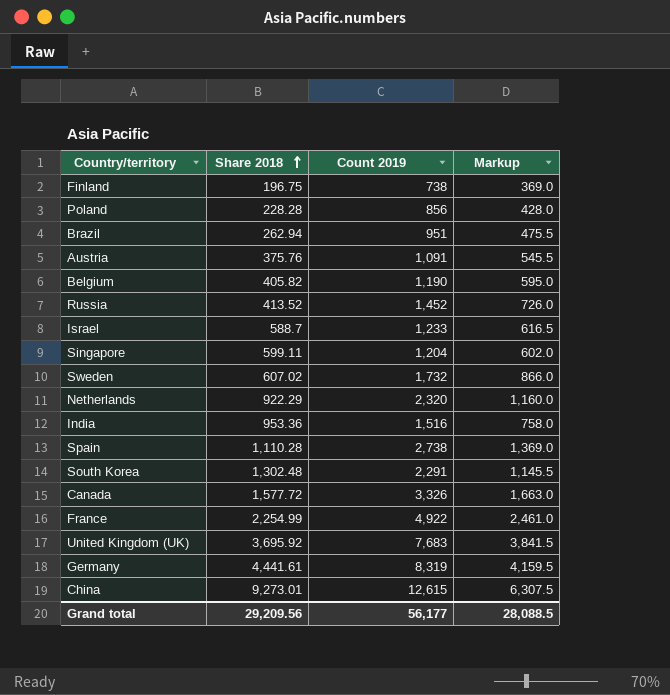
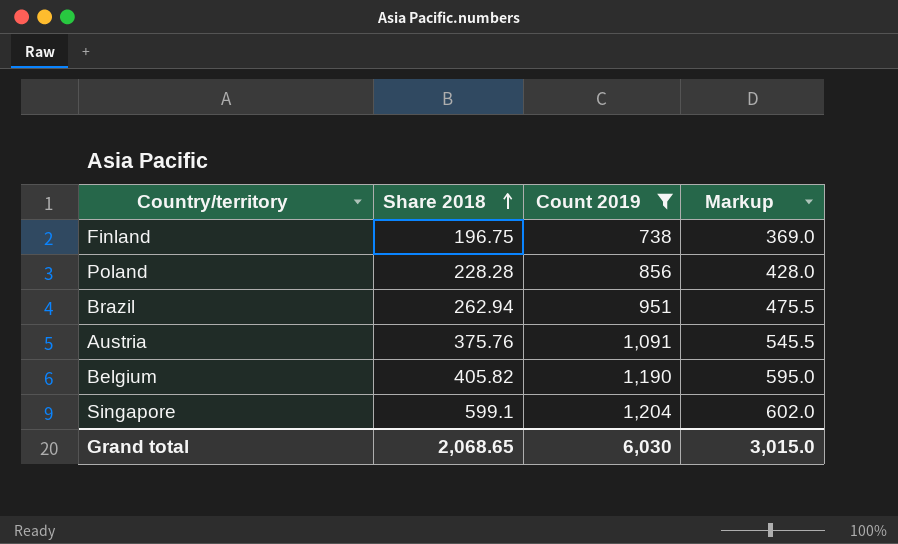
filter: none -> Count 2019 <= 1,204
Singapore | Share 2018: 599.11 -> 599.1
Grand total | Share 2018: 29,209.56 -> 2,068.65
Grand total | Count 2019: 56,177 -> 6,030
Grand total | Markup: 28,088.5 -> 3,015.0

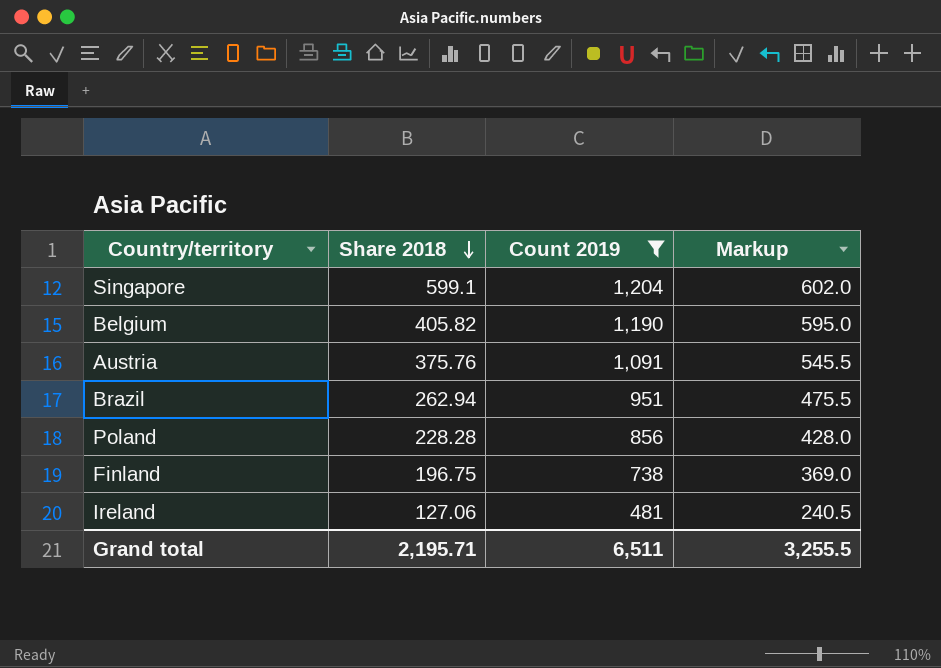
row order: Share 2018 ascending -> Share 2018 descending
row Ireland: none -> 127.06 | 481 | 240.5
Grand total | Share 2018: 2,068.65 -> 2,195.71
Grand total | Count 2019: 6,030 -> 6,511
Grand total | Markup: 3,015.0 -> 3,255.5

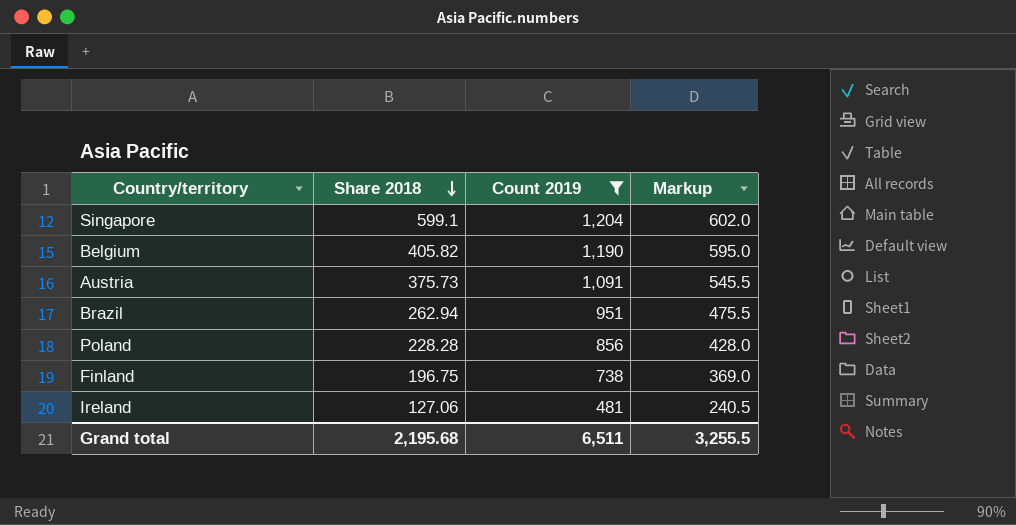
Austria | Share 2018: 375.76 -> 375.73
Grand total | Share 2018: 2,195.71 -> 2,195.68

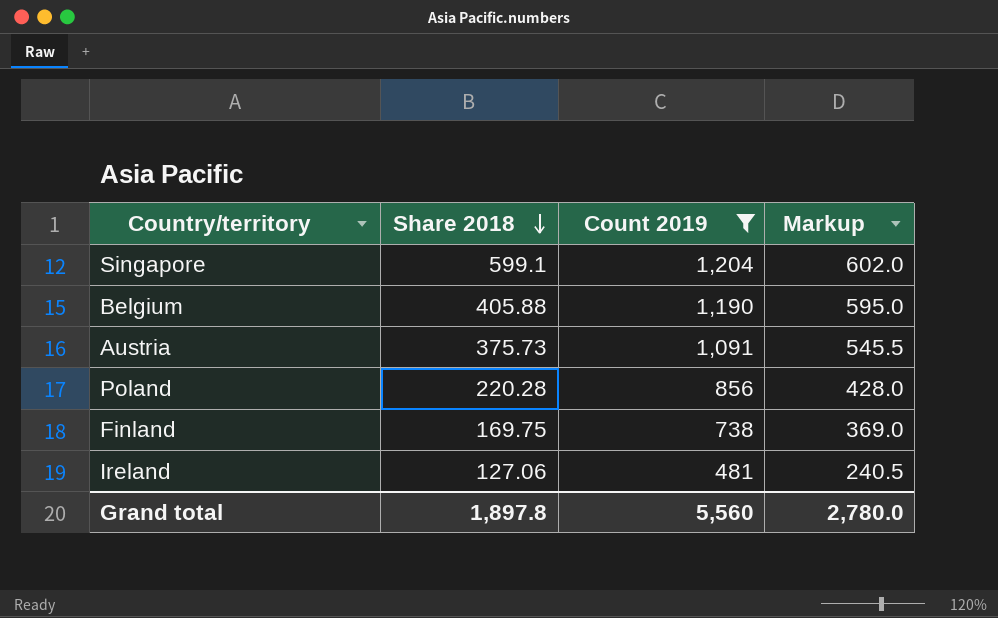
row Brazil: 262.94 | 951 | 475.5 -> none
Belgium | Share 2018: 405.82 -> 405.88
Poland | Share 2018: 228.28 -> 220.28
Finland | Share 2018: 196.75 -> 169.75
Grand total | Share 2018: 2,195.68 -> 1,897.8
Grand total | Count 2019: 6,511 -> 5,560
Grand total | Markup: 3,255.5 -> 2,780.0

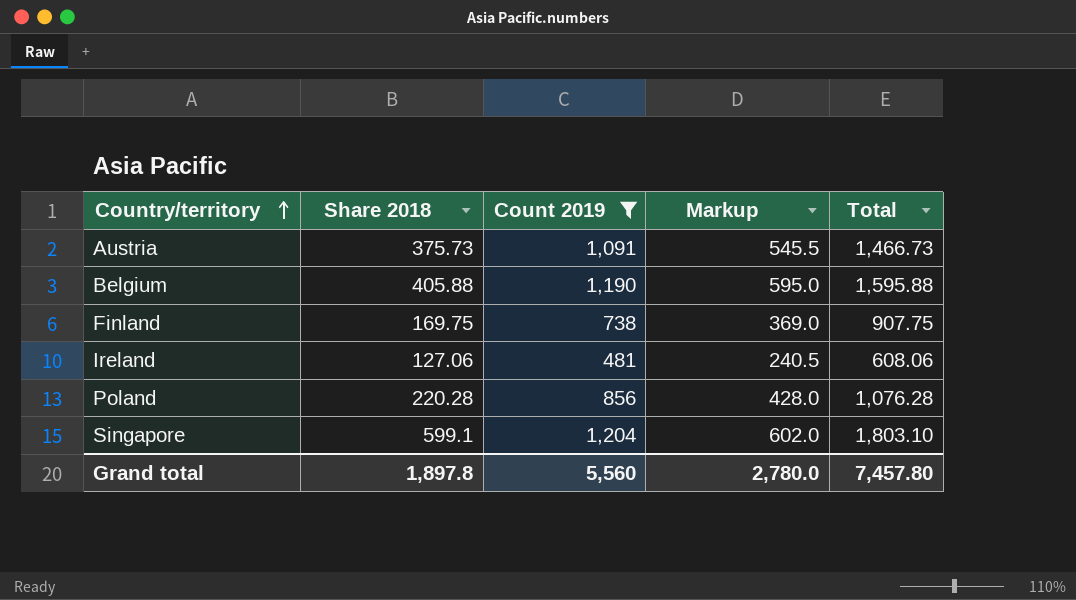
row order: Share 2018 descending -> Country/territory ascending
column Total | formula: none -> [Share 2018] + [Count 2019]

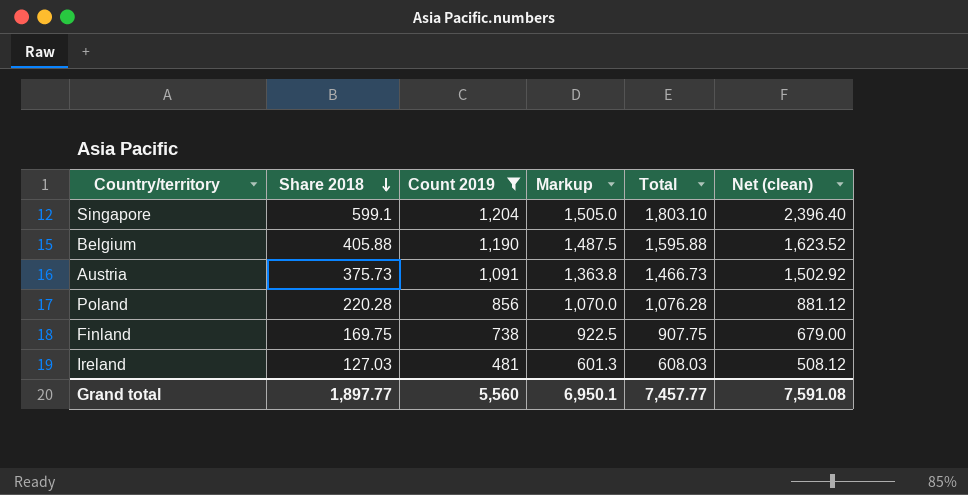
row order: Country/territory ascending -> Share 2018 descending
column Markup | formula: [Count 2019] * 0.5 -> [Count 2019] * 1.25
column Net (clean) | formula: none -> [Share 2018] * 4
Ireland | Share 2018: 127.06 -> 127.03
Ireland | Total: 608.06 -> 608.03
Grand total | Share 2018: 1,897.8 -> 1,897.77
Grand total | Markup: 2,780.0 -> 6,950.1
Grand total | Total: 7,457.80 -> 7,457.77

